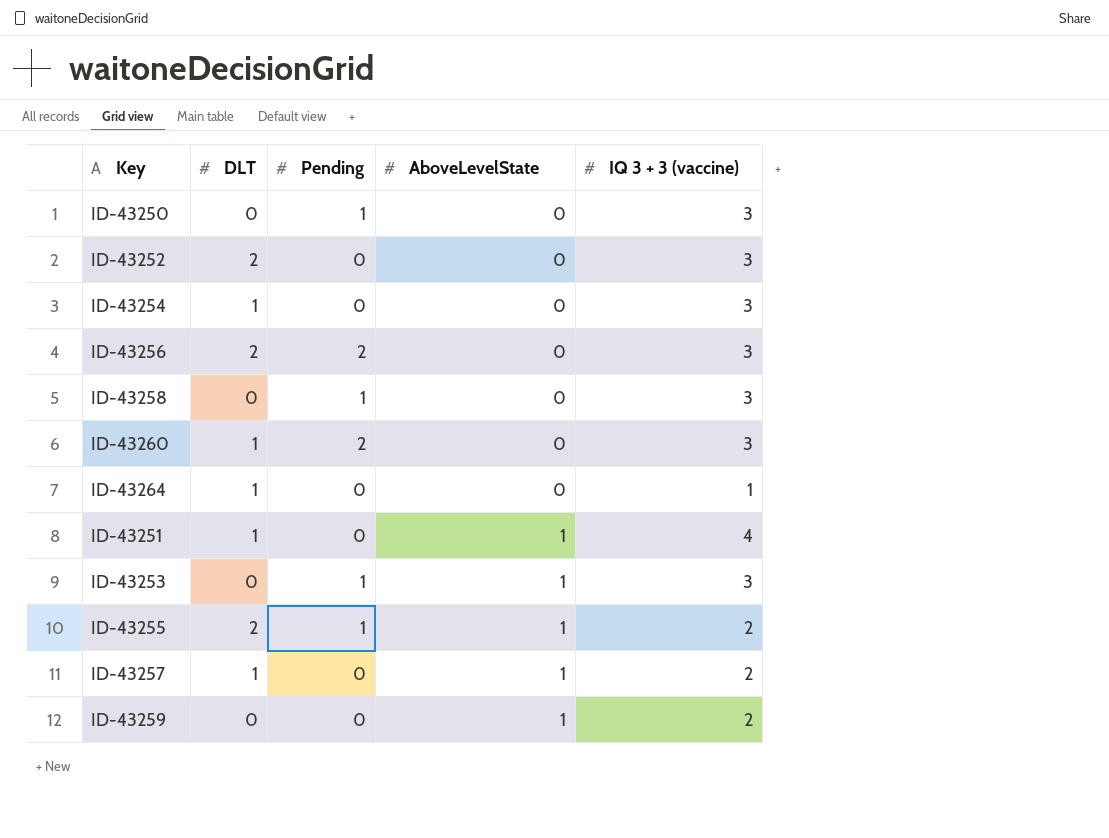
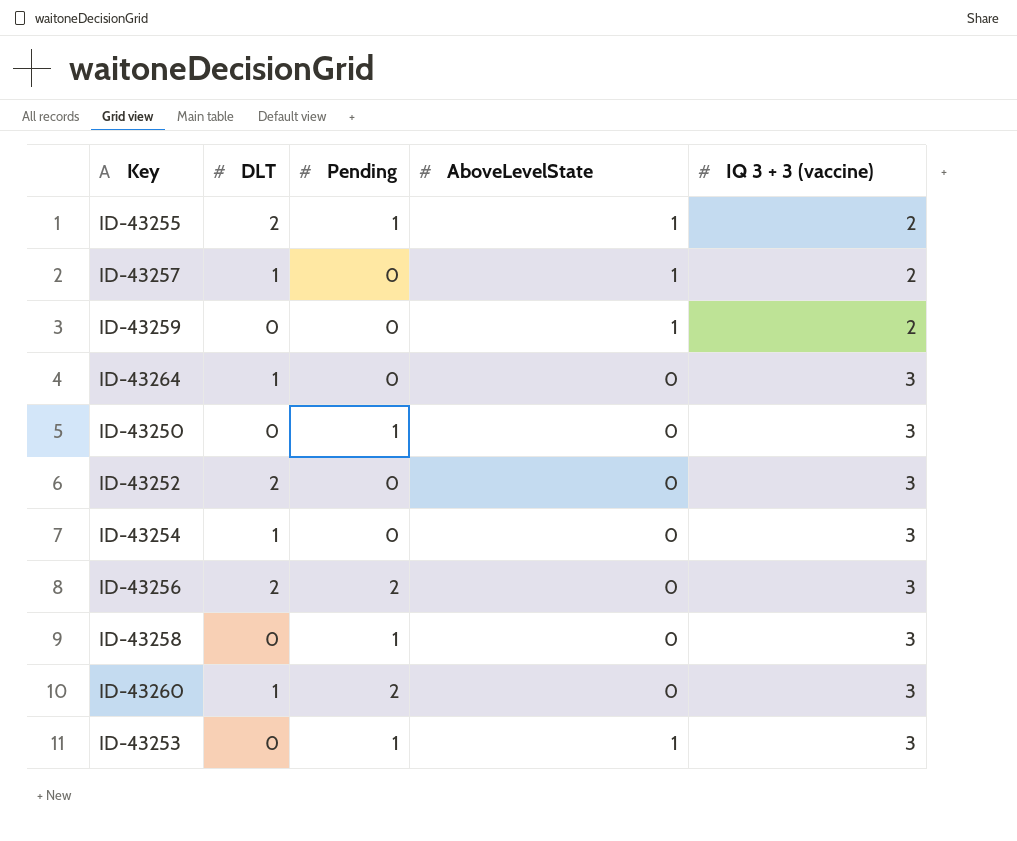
row order: AboveLevelState ascending -> IQ 3 + 3 (vaccine) ascending
row ID-43251: 1 | 0 | 1 | 4 -> none
ID-43264 | IQ 3 + 3 (vaccine): 1 -> 3

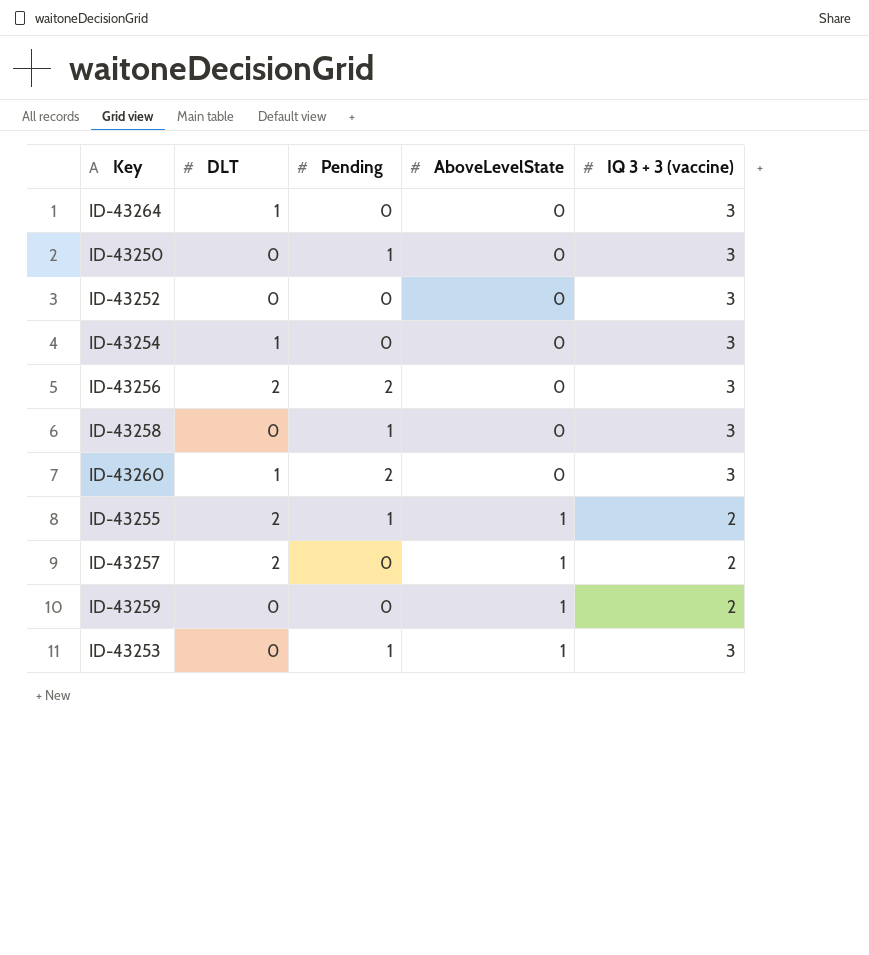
row order: IQ 3 + 3 (vaccine) ascending -> AboveLevelState ascending
ID-43252 | DLT: 2 -> 0
ID-43257 | DLT: 1 -> 2

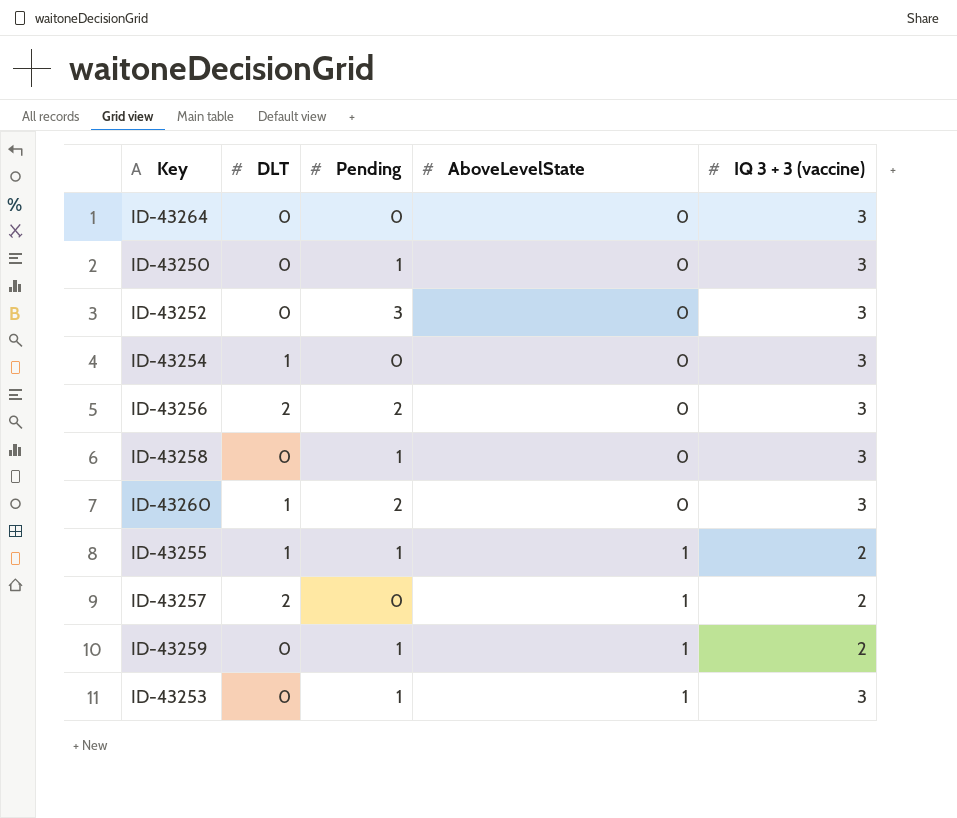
ID-43264 | DLT: 1 -> 0
ID-43252 | Pending: 0 -> 3
ID-43255 | DLT: 2 -> 1
ID-43259 | Pending: 0 -> 1

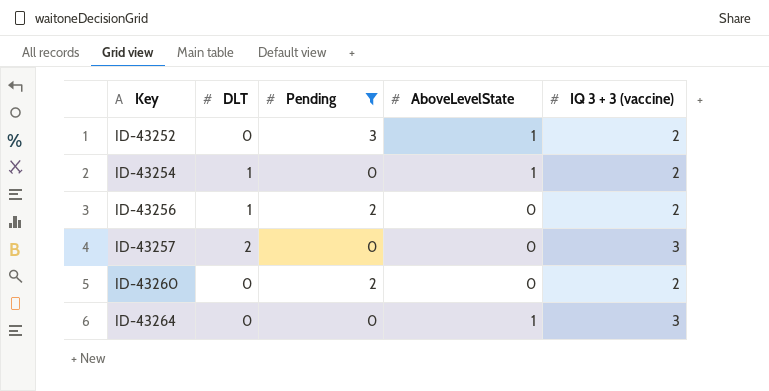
filter: none -> Pending != 1
row order: AboveLevelState ascending -> Key ascending
ID-43252 | AboveLevelState: 0 -> 1
ID-43252 | IQ 3 + 3 (vaccine): 3 -> 2
ID-43254 | AboveLevelState: 0 -> 1
ID-43254 | IQ 3 + 3 (vaccine): 3 -> 2
ID-43256 | DLT: 2 -> 1
ID-43256 | IQ 3 + 3 (vaccine): 3 -> 2
ID-43257 | AboveLevelState: 1 -> 0
ID-43257 | IQ 3 + 3 (vaccine): 2 -> 3
ID-43260 | DLT: 1 -> 0
ID-43260 | IQ 3 + 3 (vaccine): 3 -> 2
ID-43264 | AboveLevelState: 0 -> 1

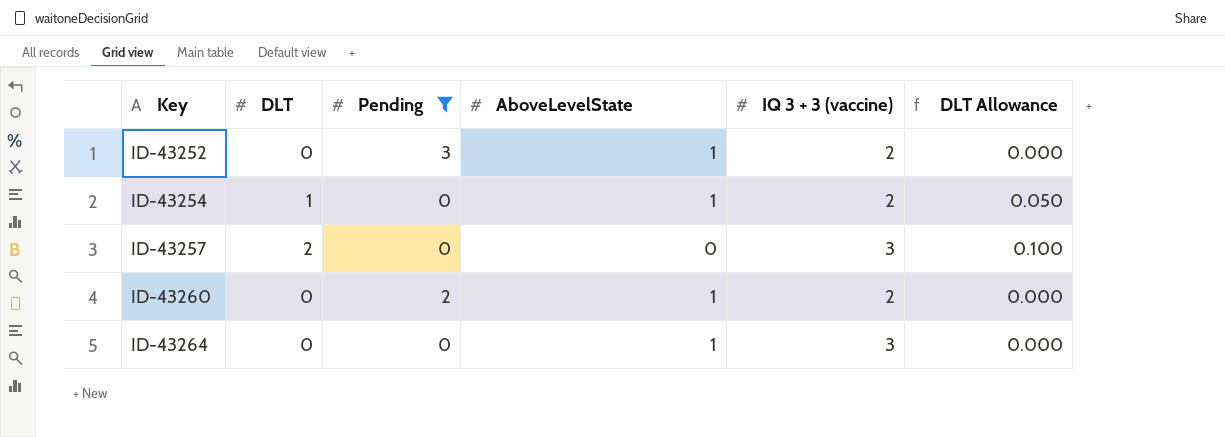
column DLT Allowance | formula: none -> [DLT] * 0.05
row ID-43256: 1 | 2 | 0 | 2 -> none
ID-43260 | AboveLevelState: 0 -> 1

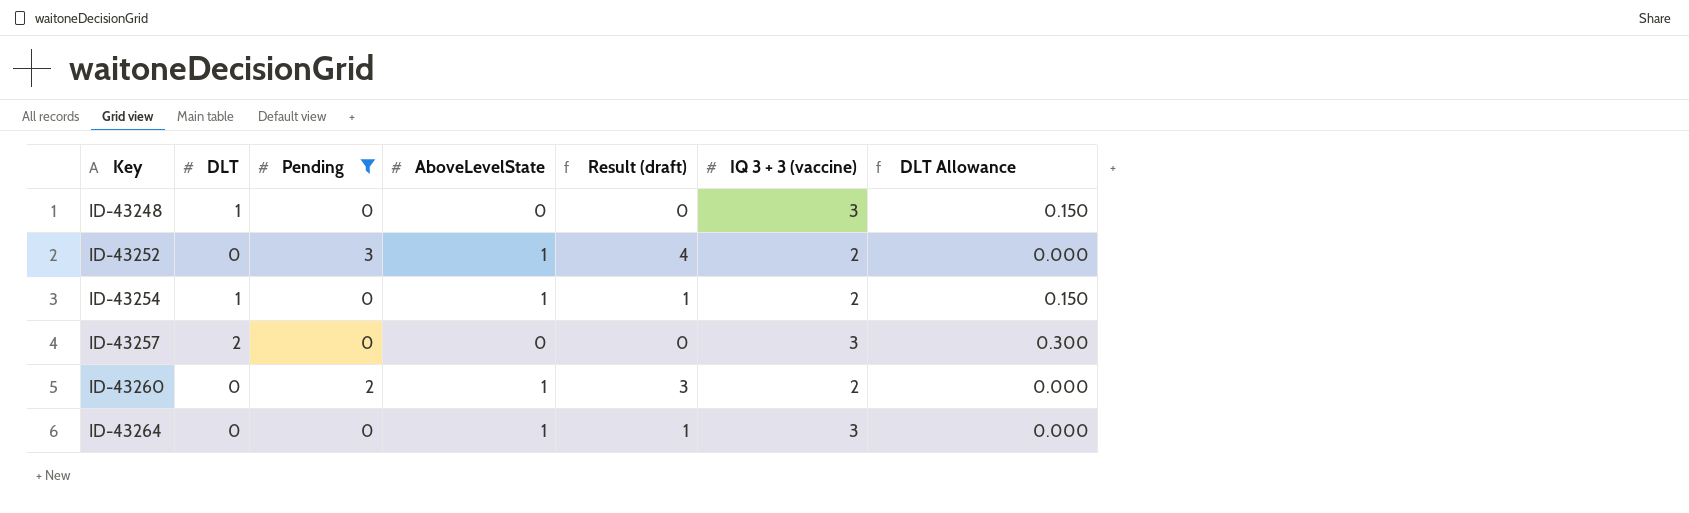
column Result (draft) | formula: none -> [Pending] + [AboveLevelState]
column DLT Allowance | formula: [DLT] * 0.05 -> [DLT] * 0.15
row ID-43248: none -> 1 | 0 | 0 | 0 | 3 | 0.150

